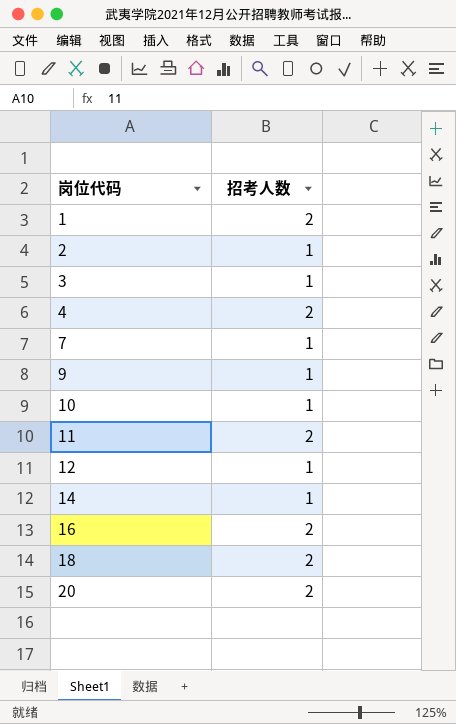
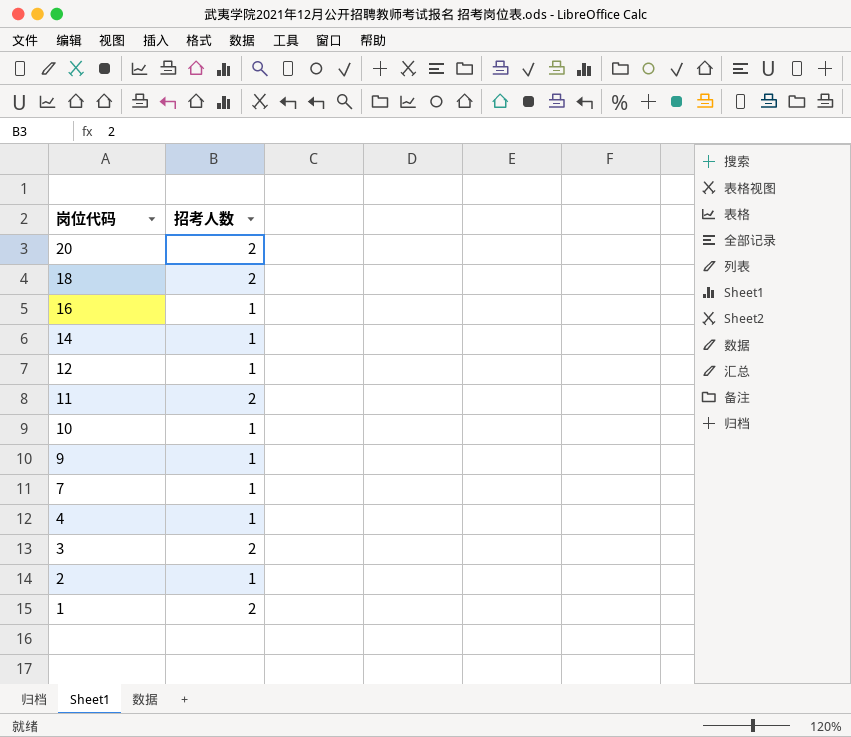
row order: 岗位代码 ascending -> 岗位代码 descending
16 | 招考人数: 2 -> 1
4 | 招考人数: 2 -> 1
3 | 招考人数: 1 -> 2

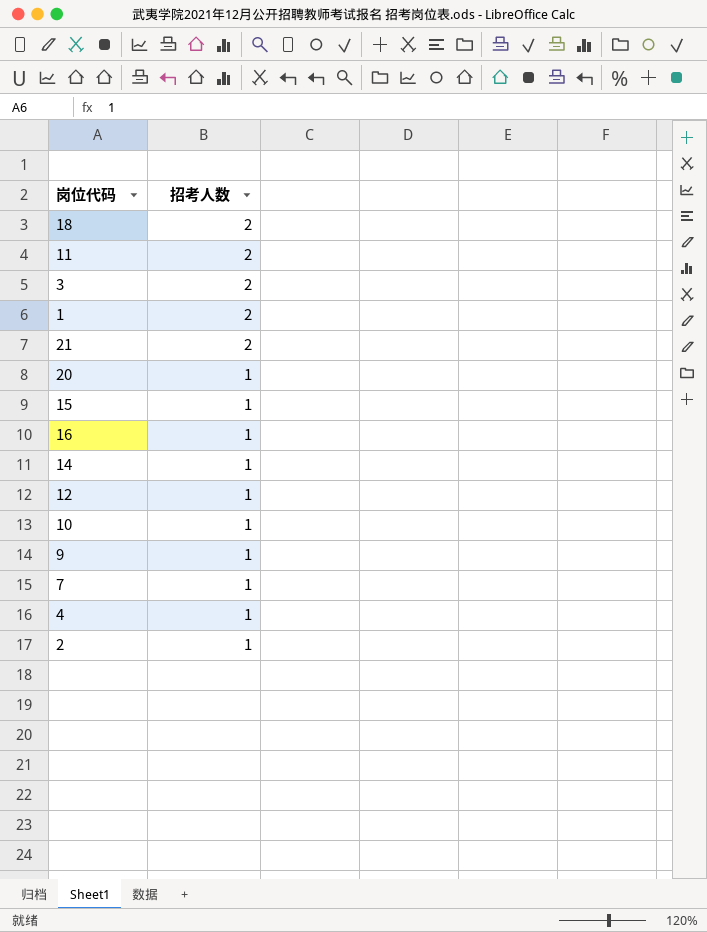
row order: 岗位代码 descending -> 招考人数 descending
row 21: none -> 2
20 | 招考人数: 2 -> 1
row 15: none -> 1

